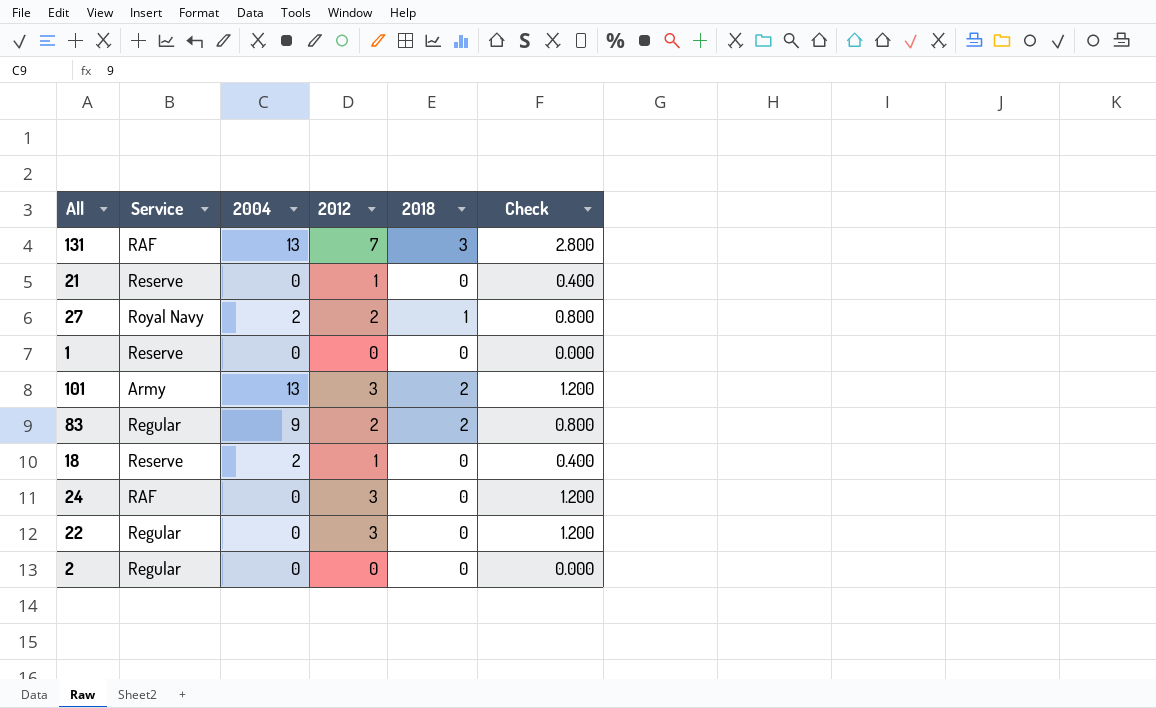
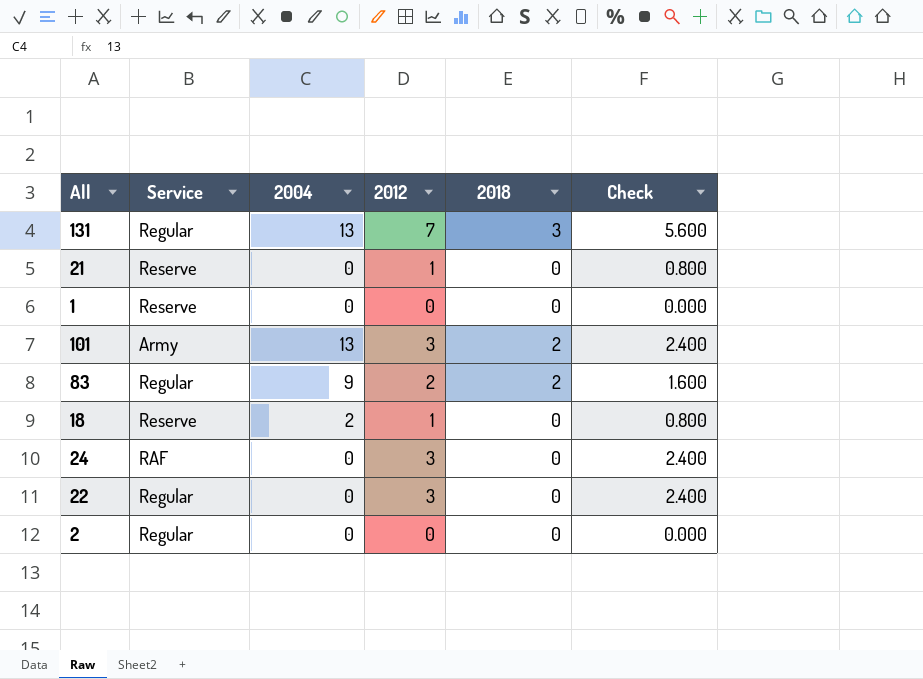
column Check | formula: [2012] * 0.4 -> [2012] * 0.8
row 27: Royal Navy | 2 | 2 | 1 | 0.800 -> none
131 | Service: RAF -> Regular

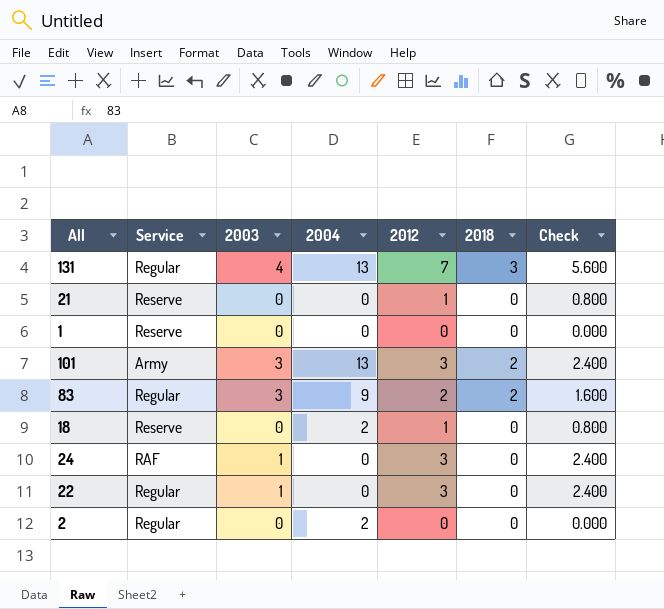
column 2003 | position: none -> 3
2 | 2004: 0 -> 2

